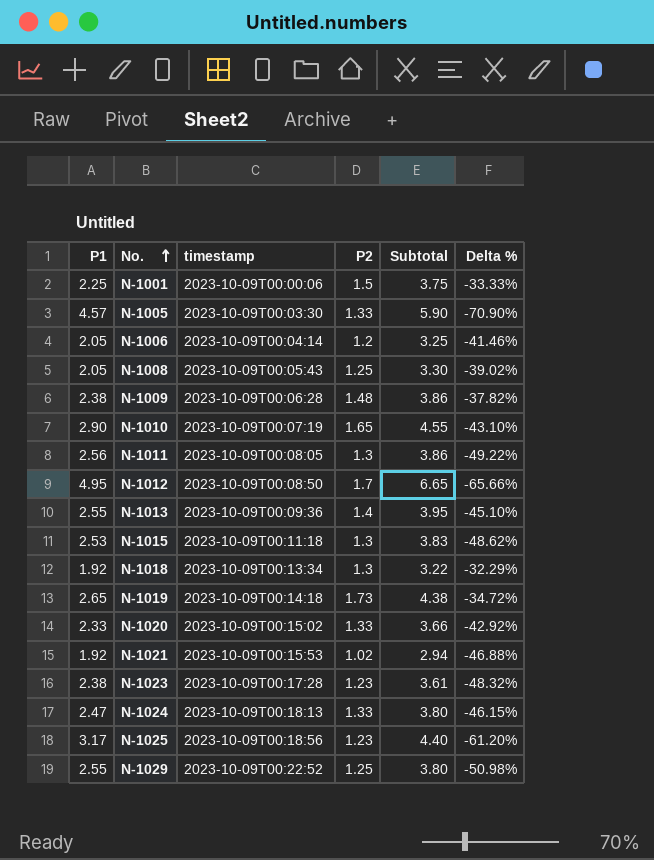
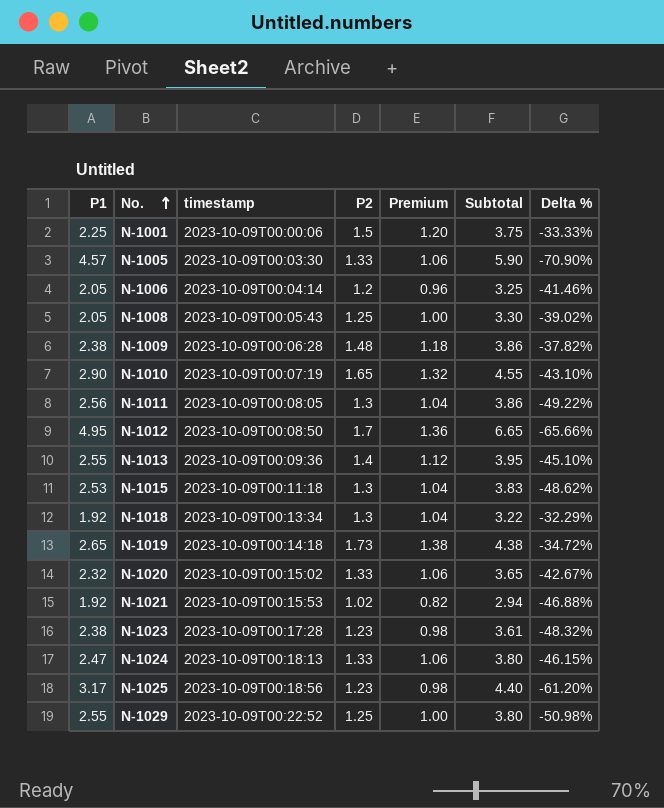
column Premium | formula: none -> [P2] * 0.8
N-1020 | P1: 2.33 -> 2.32
N-1020 | Subtotal: 3.66 -> 3.65
N-1020 | Delta %: -42.92% -> -42.67%

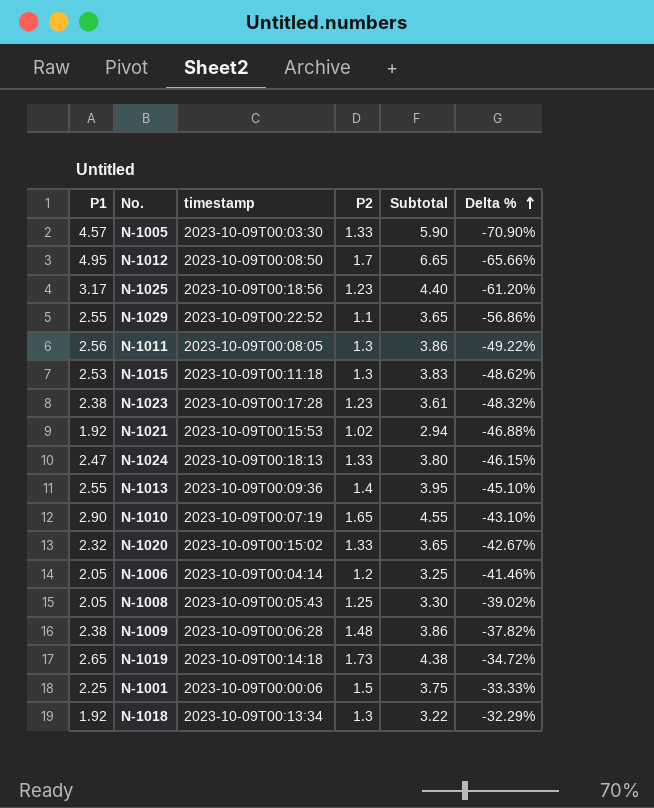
row order: No. ascending -> Delta % ascending
column Premium | formula: [P2] * 0.8 -> none
N-1029 | P2: 1.25 -> 1.1
N-1029 | Subtotal: 3.80 -> 3.65
N-1029 | Delta %: -50.98% -> -56.86%

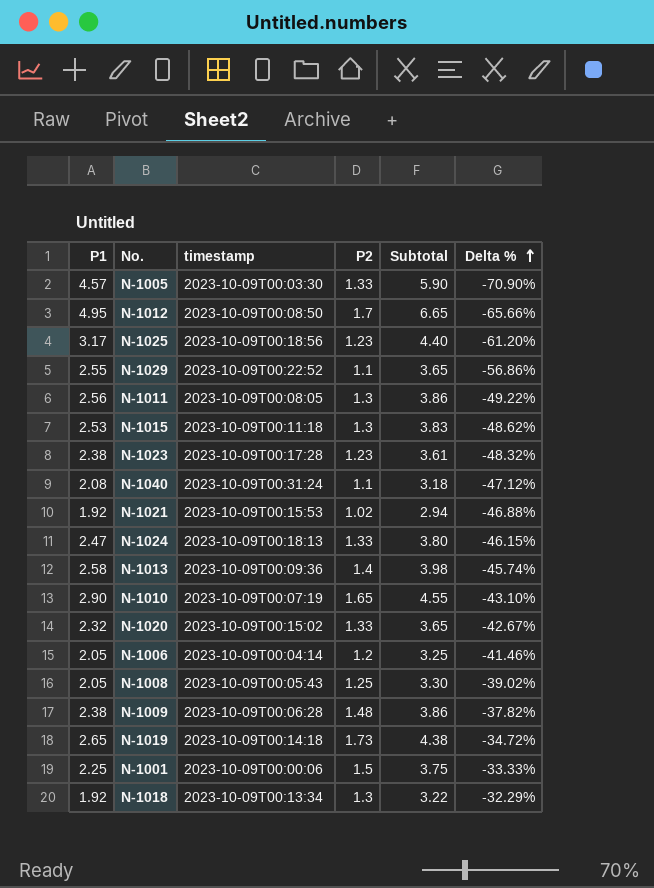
row N-1040: none -> 2.08 | 2023-10-09T00:31:24 | 1.1 | 3.18 | -47.12%
N-1013 | P1: 2.55 -> 2.58
N-1013 | Subtotal: 3.95 -> 3.98
N-1013 | Delta %: -45.10% -> -45.74%

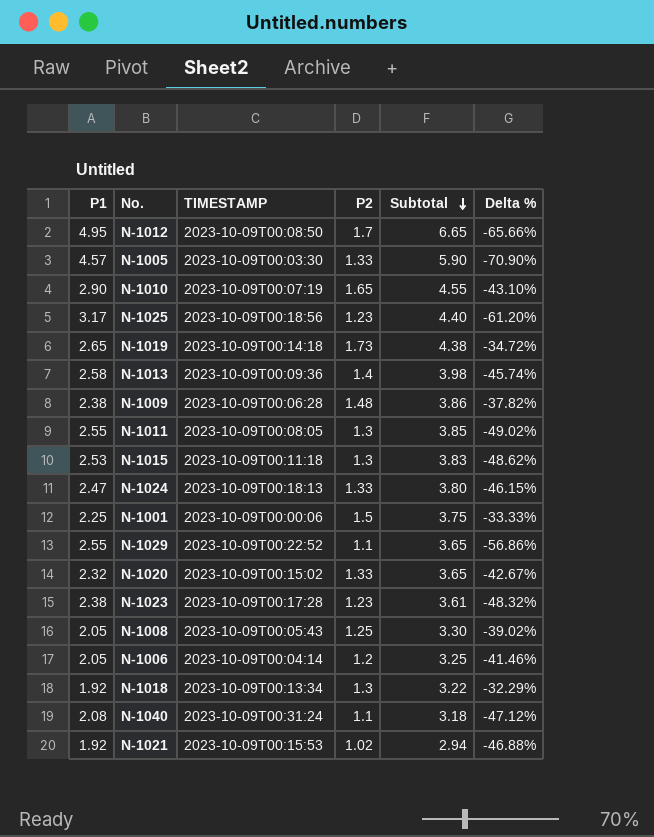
row order: Delta % ascending -> Subtotal descending
column name: timestamp -> TIMESTAMP
N-1011 | P1: 2.56 -> 2.55
N-1011 | Subtotal: 3.86 -> 3.85
N-1011 | Delta %: -49.22% -> -49.02%

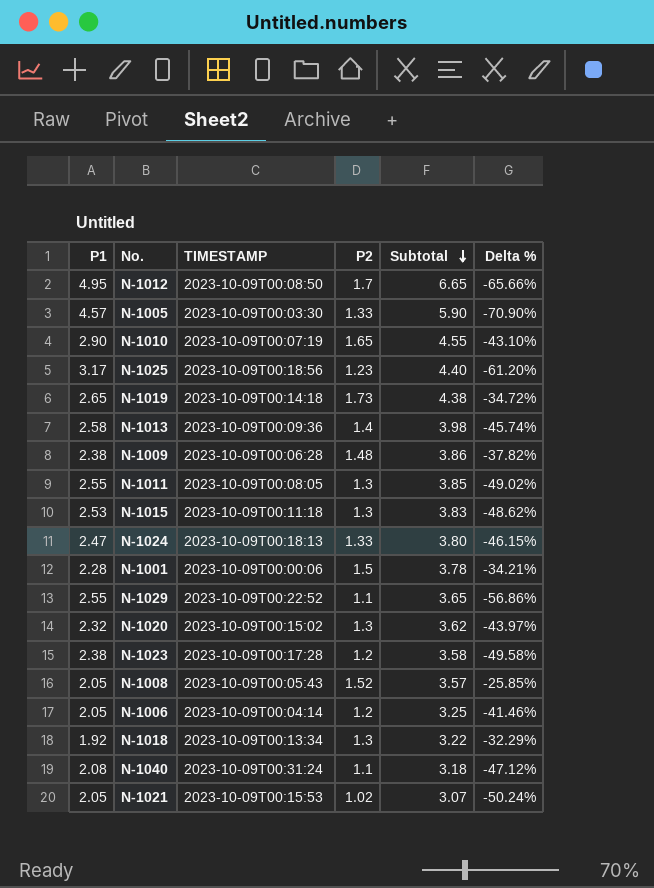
N-1001 | P1: 2.25 -> 2.28
N-1001 | Subtotal: 3.75 -> 3.78
N-1001 | Delta %: -33.33% -> -34.21%
N-1020 | P2: 1.33 -> 1.3
N-1020 | Subtotal: 3.65 -> 3.62
N-1020 | Delta %: -42.67% -> -43.97%
N-1023 | P2: 1.23 -> 1.2
N-1023 | Subtotal: 3.61 -> 3.58
N-1023 | Delta %: -48.32% -> -49.58%
N-1008 | P2: 1.25 -> 1.52
N-1008 | Subtotal: 3.30 -> 3.57
N-1008 | Delta %: -39.02% -> -25.85%
N-1021 | P1: 1.92 -> 2.05
N-1021 | Subtotal: 2.94 -> 3.07
N-1021 | Delta %: -46.88% -> -50.24%

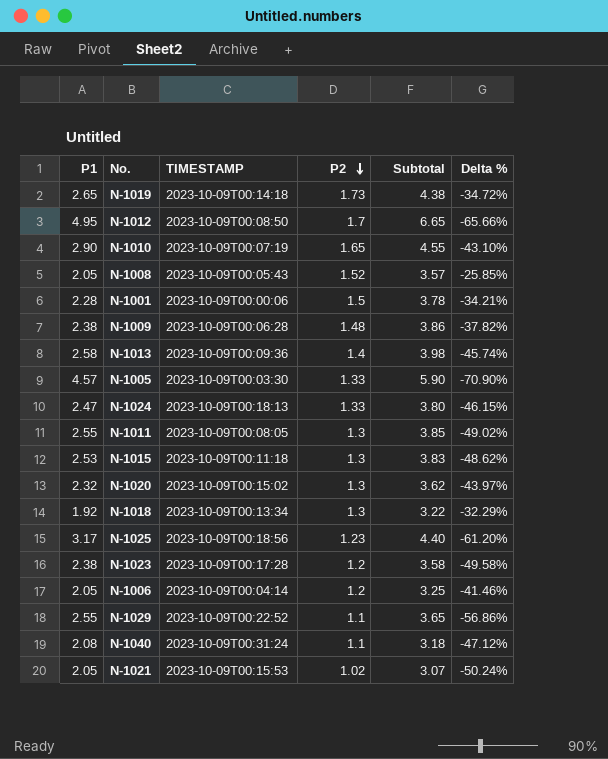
row order: Subtotal descending -> P2 descending

